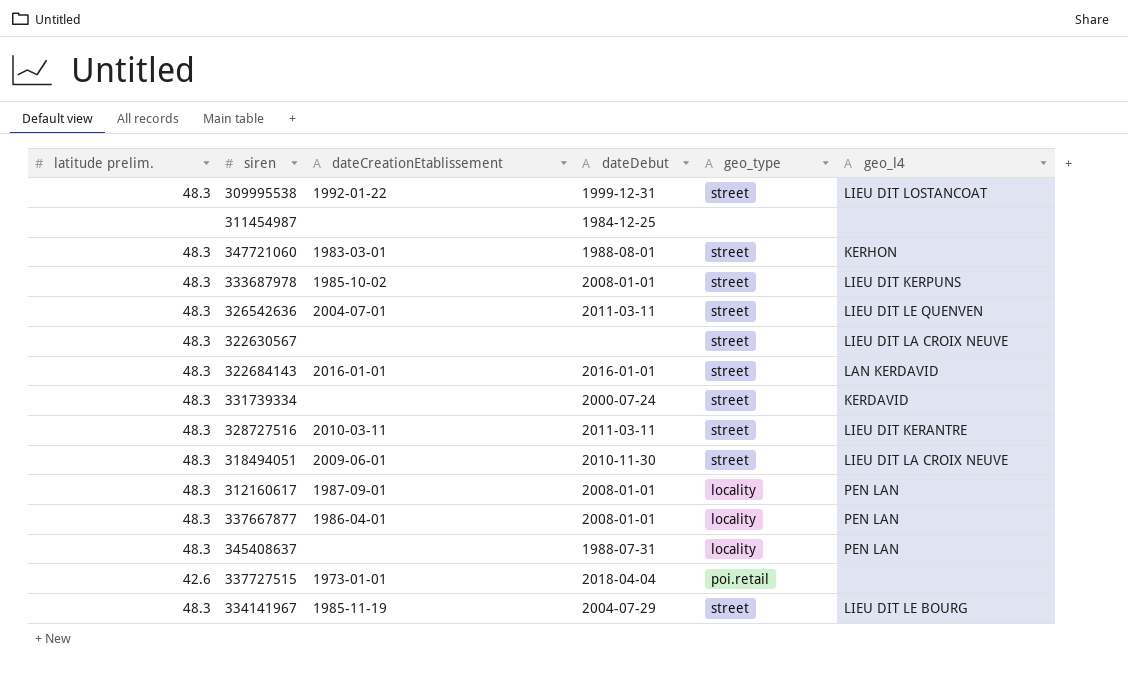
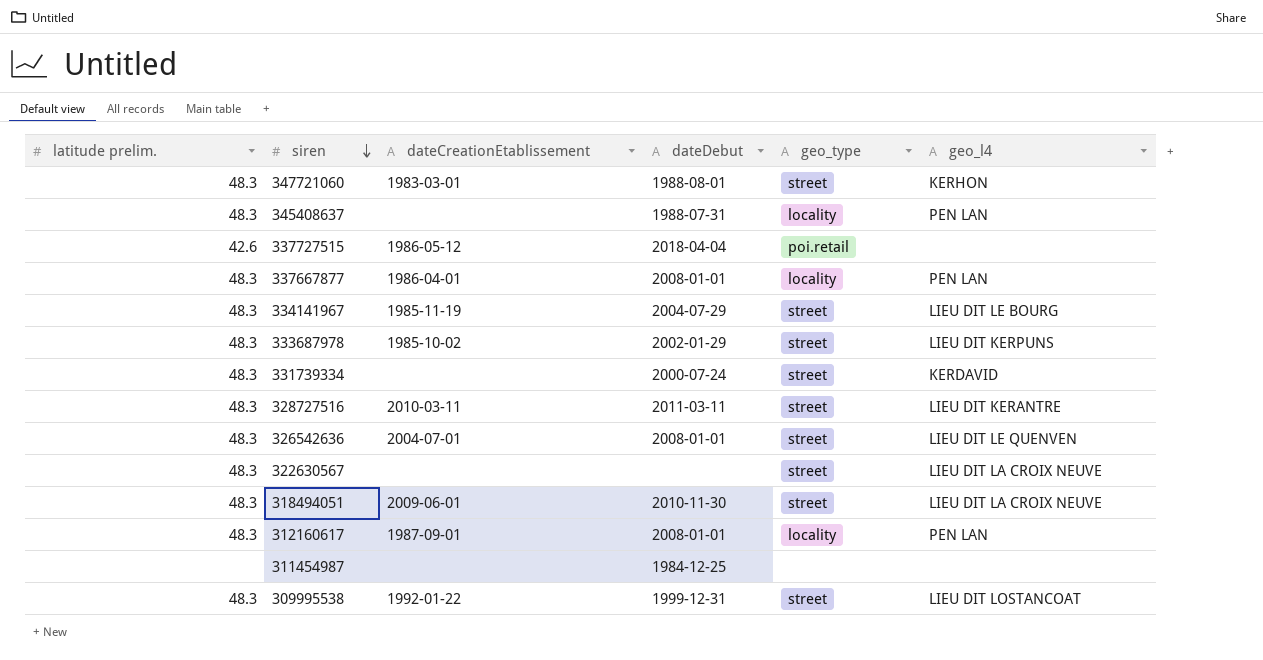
row order: none -> siren descending
row 322684143: 48.3 | 2016-01-01 | 2016-01-01 | street | LAN KERDAVID -> none
337727515 | dateCreationEtablissement: 1973-01-01 -> 1986-05-12
333687978 | dateDebut: 2008-01-01 -> 2002-01-29
326542636 | dateDebut: 2011-03-11 -> 2008-01-01

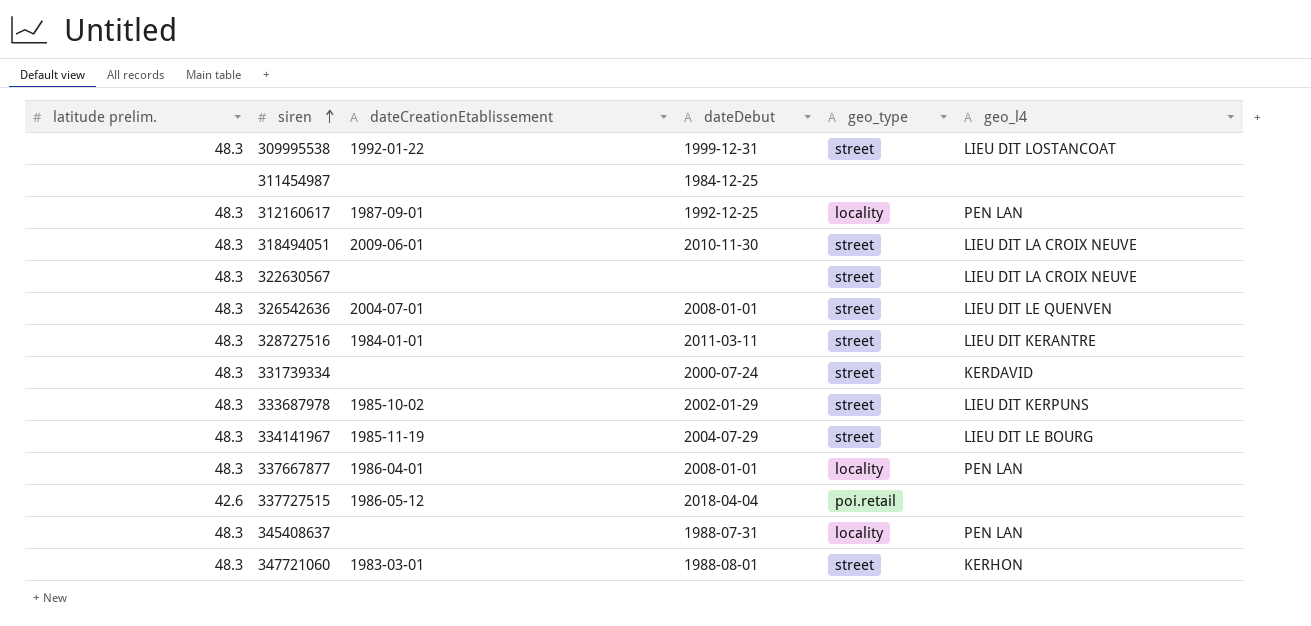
row order: siren descending -> siren ascending
312160617 | dateDebut: 2008-01-01 -> 1992-12-25
328727516 | dateCreationEtablissement: 2010-03-11 -> 1984-01-01

